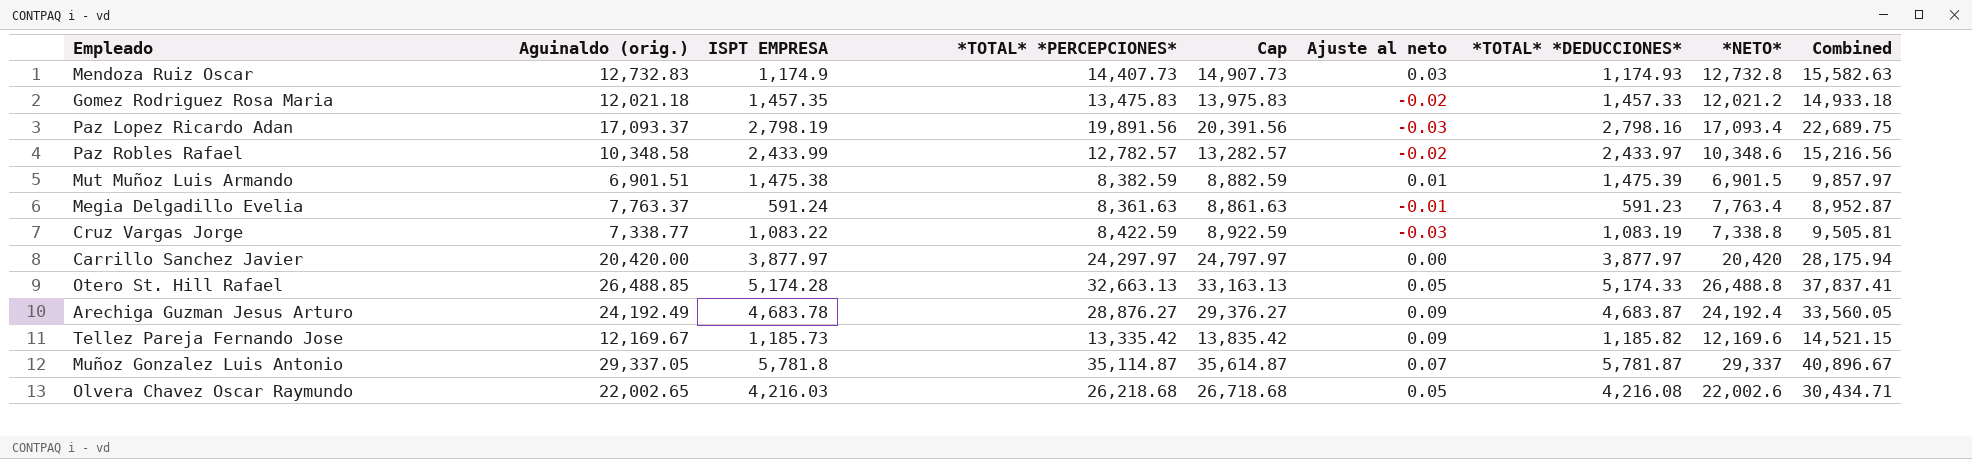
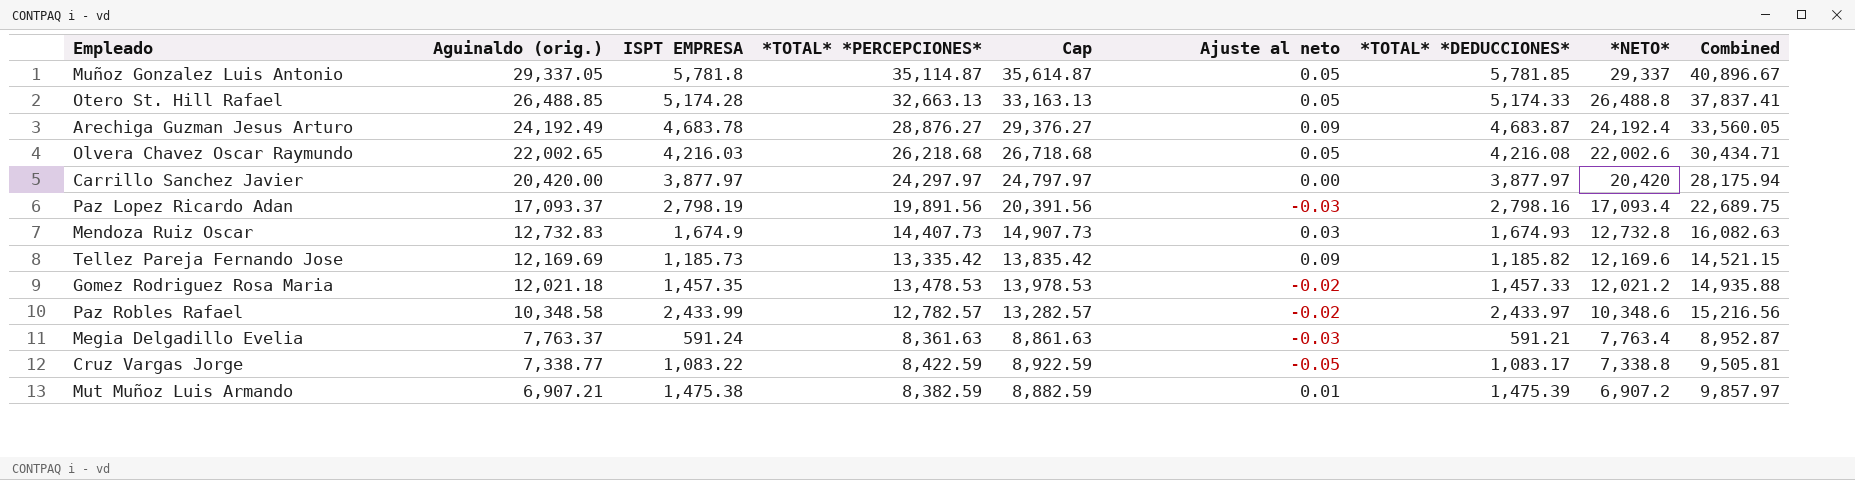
row order: none -> Aguinaldo (orig.) descending
Muñoz Gonzalez Luis Antonio | Ajuste al neto: 0.07 -> 0.05
Muñoz Gonzalez Luis Antonio | *TOTAL* *DEDUCCIONES*: 5,781.87 -> 5,781.85
Mendoza Ruiz Oscar | ISPT EMPRESA: 1,174.9 -> 1,674.9
Mendoza Ruiz Oscar | *TOTAL* *DEDUCCIONES*: 1,174.93 -> 1,674.93
Mendoza Ruiz Oscar | Combined: 15,582.63 -> 16,082.63
Tellez Pareja Fernando Jose | Aguinaldo (orig.): 12,169.67 -> 12,169.69
Gomez Rodriguez Rosa Maria | *TOTAL* *PERCEPCIONES*: 13,475.83 -> 13,478.53
Gomez Rodriguez Rosa Maria | Cap: 13,975.83 -> 13,978.53
Gomez Rodriguez Rosa Maria | Combined: 14,933.18 -> 14,935.88
Megia Delgadillo Evelia | Ajuste al neto: -0.01 -> -0.03
Megia Delgadillo Evelia | *TOTAL* *DEDUCCIONES*: 591.23 -> 591.21
Cruz Vargas Jorge | Ajuste al neto: -0.03 -> -0.05
Cruz Vargas Jorge | *TOTAL* *DEDUCCIONES*: 1,083.19 -> 1,083.17
Mut Muñoz Luis Armando | Aguinaldo (orig.): 6,901.51 -> 6,907.21
Mut Muñoz Luis Armando | *NETO*: 6,901.5 -> 6,907.2

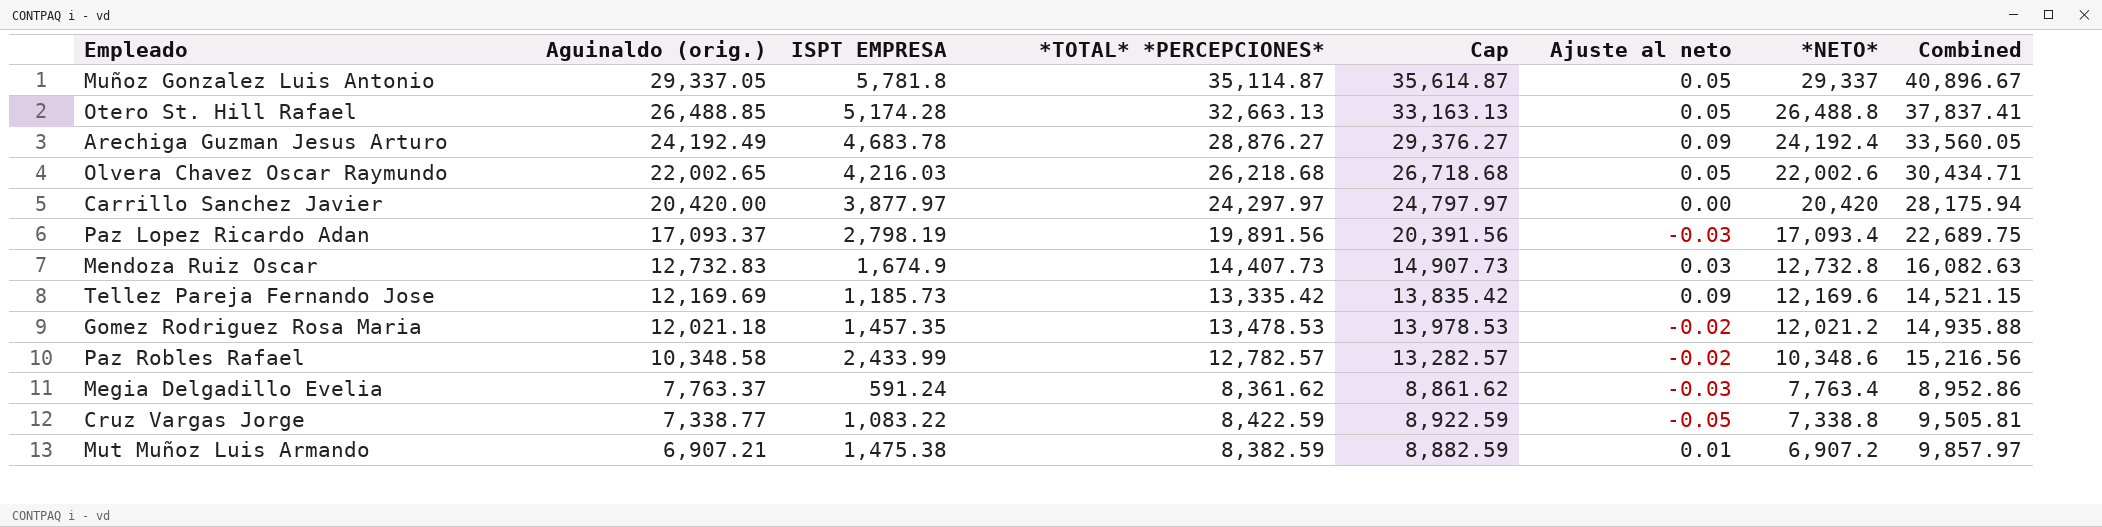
column *TOTAL* *DEDUCCIONES* | formula: [ISPT EMPRESA] + [Ajuste al neto] -> none
Megia Delgadillo Evelia | *TOTAL* *PERCEPCIONES*: 8,361.63 -> 8,361.62
Megia Delgadillo Evelia | Cap: 8,861.63 -> 8,861.62
Megia Delgadillo Evelia | Combined: 8,952.87 -> 8,952.86

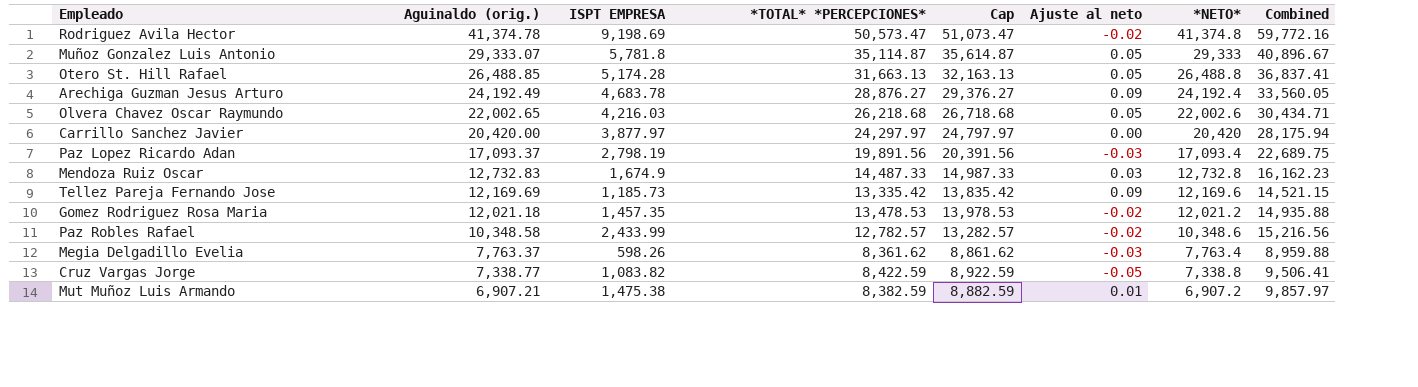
row Rodriguez Avila Hector: none -> 41,374.78 | 9,198.69 | 50,573.47 | 51,073.47 | -0.02 | 41,374.8 | 59,772.16
Muñoz Gonzalez Luis Antonio | Aguinaldo (orig.): 29,337.05 -> 29,333.07
Muñoz Gonzalez Luis Antonio | *NETO*: 29,337 -> 29,333
Otero St. Hill Rafael | *TOTAL* *PERCEPCIONES*: 32,663.13 -> 31,663.13
Otero St. Hill Rafael | Cap: 33,163.13 -> 32,163.13
Otero St. Hill Rafael | Combined: 37,837.41 -> 36,837.41
Mendoza Ruiz Oscar | *TOTAL* *PERCEPCIONES*: 14,407.73 -> 14,487.33
Mendoza Ruiz Oscar | Cap: 14,907.73 -> 14,987.33
Mendoza Ruiz Oscar | Combined: 16,082.63 -> 16,162.23
Megia Delgadillo Evelia | ISPT EMPRESA: 591.24 -> 598.26
Megia Delgadillo Evelia | Combined: 8,952.86 -> 8,959.88
Cruz Vargas Jorge | ISPT EMPRESA: 1,083.22 -> 1,083.82
Cruz Vargas Jorge | Combined: 9,505.81 -> 9,506.41

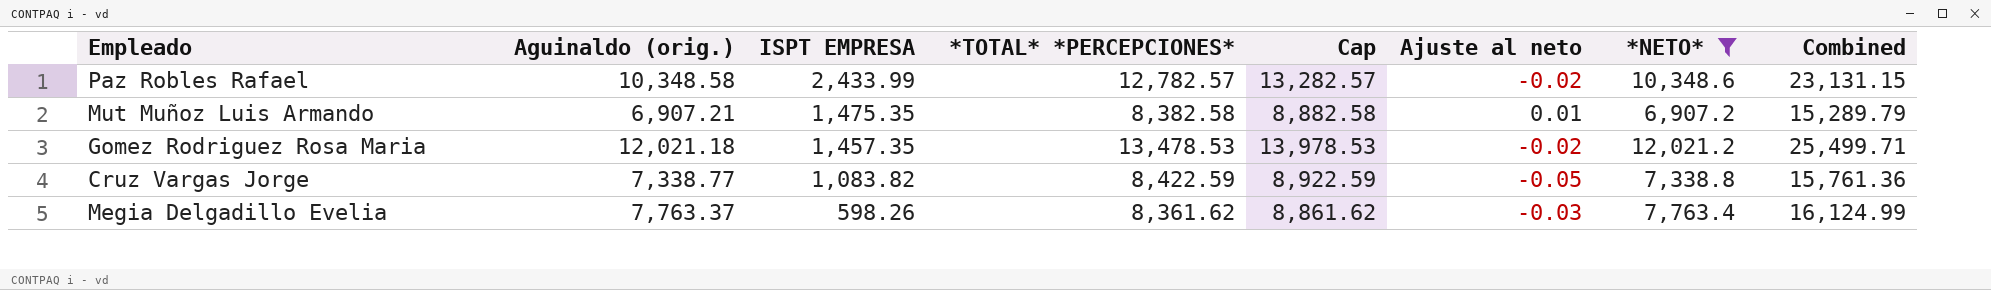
filter: none -> *NETO* <= 12,021.2
row order: Aguinaldo (orig.) descending -> ISPT EMPRESA descending
column Combined | formula: [ISPT EMPRESA] + [*TOTAL* *PERCEPCIONES*] -> [Aguinaldo (orig.)] + [*TOTAL* *PERCEPCIONES*]
Mut Muñoz Luis Armando | ISPT EMPRESA: 1,475.38 -> 1,475.35
Mut Muñoz Luis Armando | *TOTAL* *PERCEPCIONES*: 8,382.59 -> 8,382.58
Mut Muñoz Luis Armando | Cap: 8,882.59 -> 8,882.58

